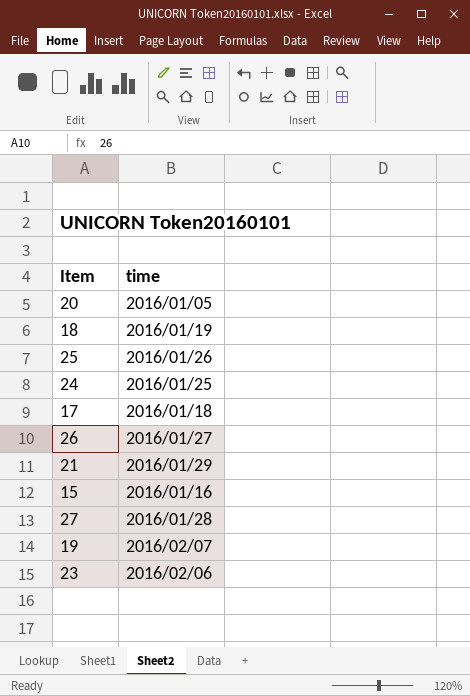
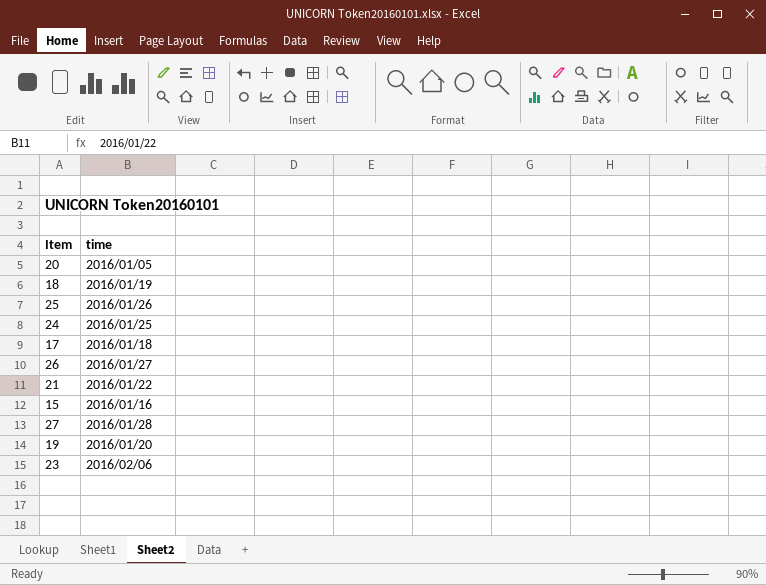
21 | time: 2016/01/29 -> 2016/01/22
19 | time: 2016/02/07 -> 2016/01/20

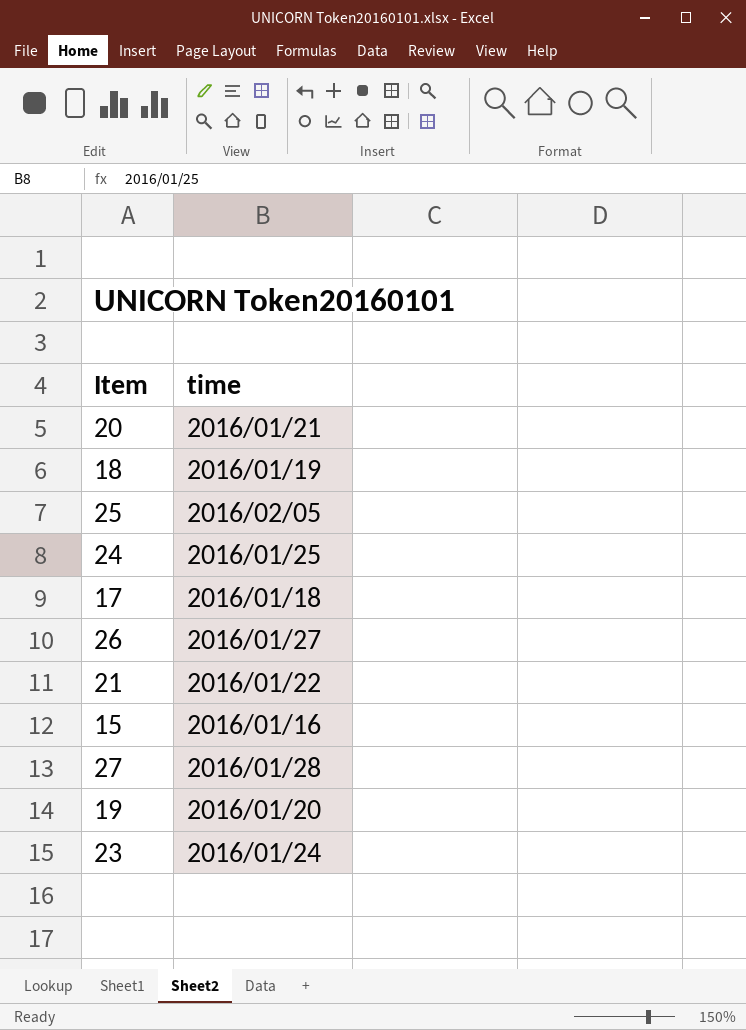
20 | time: 2016/01/05 -> 2016/01/21
25 | time: 2016/01/26 -> 2016/02/05
23 | time: 2016/02/06 -> 2016/01/24

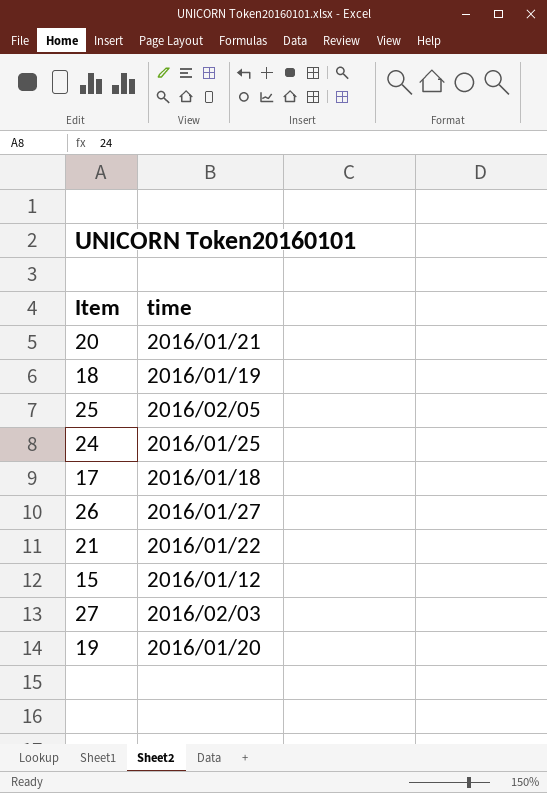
row 23: 2016/01/24 -> none
15 | time: 2016/01/16 -> 2016/01/12
27 | time: 2016/01/28 -> 2016/02/03

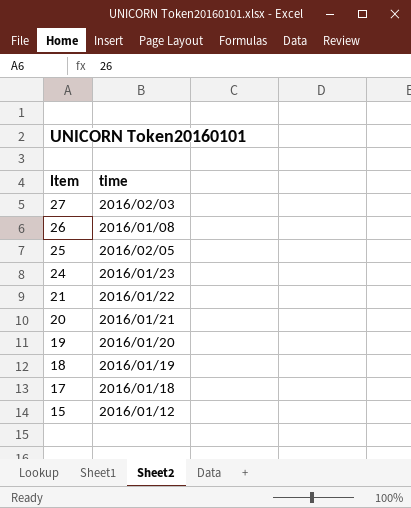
row order: none -> Item descending
26 | time: 2016/01/27 -> 2016/01/08
24 | time: 2016/01/25 -> 2016/01/23

